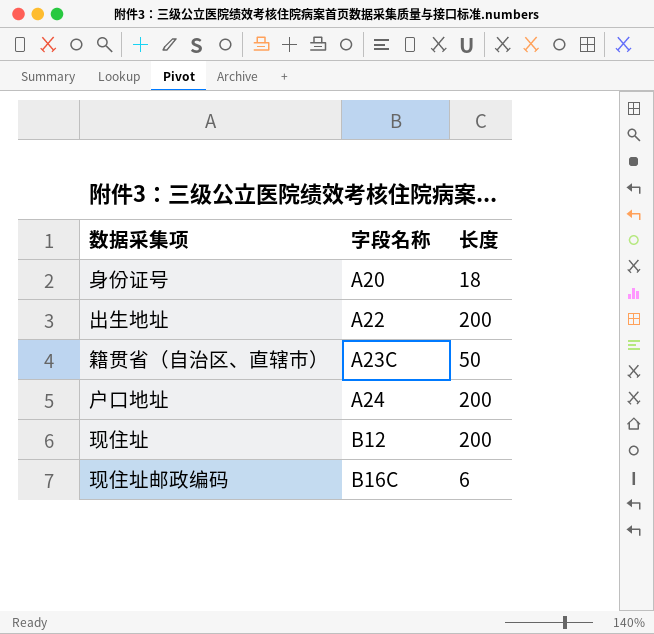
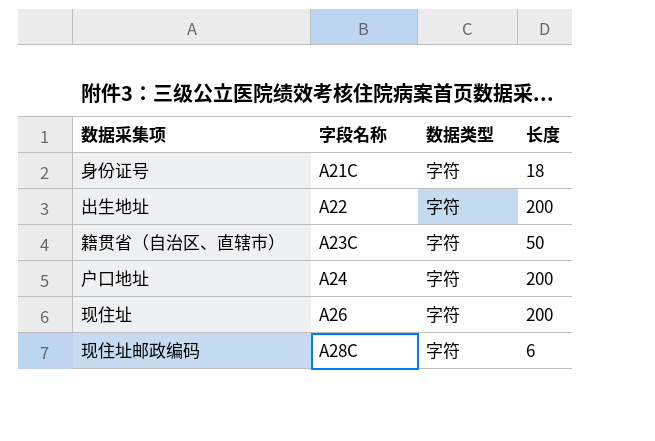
column 数据类型 | position: none -> 3
身份证号 | 字段名称: A20 -> A21C
现住址 | 字段名称: B12 -> A26
现住址邮政编码 | 字段名称: B16C -> A28C

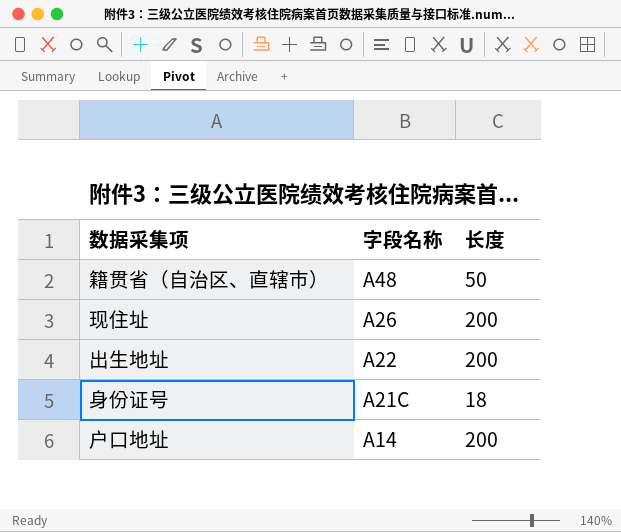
row order: 字段名称 ascending -> 字段名称 descending
column 数据类型 | position: 3 -> none
row 现住址邮政编码: A28C | 字符 | 6 -> none
籍贯省（自治区、直辖市） | 字段名称: A23C -> A48
户口地址 | 字段名称: A24 -> A14

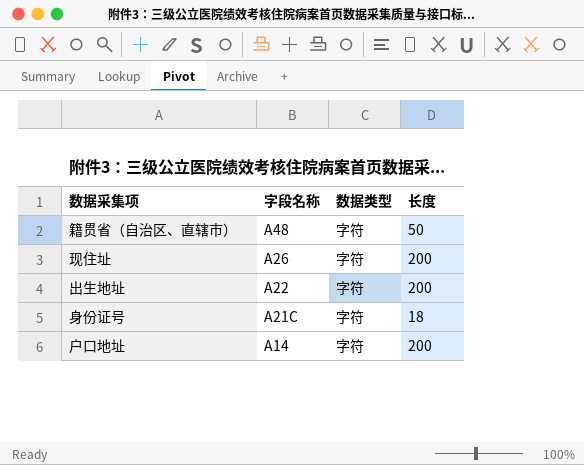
column 数据类型 | position: none -> 3

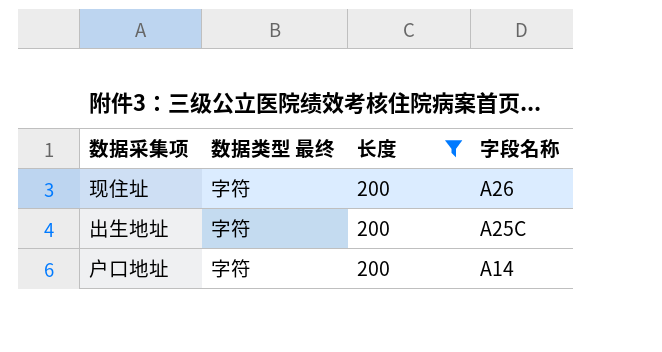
filter: none -> 长度 = 200
column name: 数据类型 -> 数据类型 最终
column 字段名称 | position: 2 -> 4
出生地址 | 字段名称: A22 -> A25C

